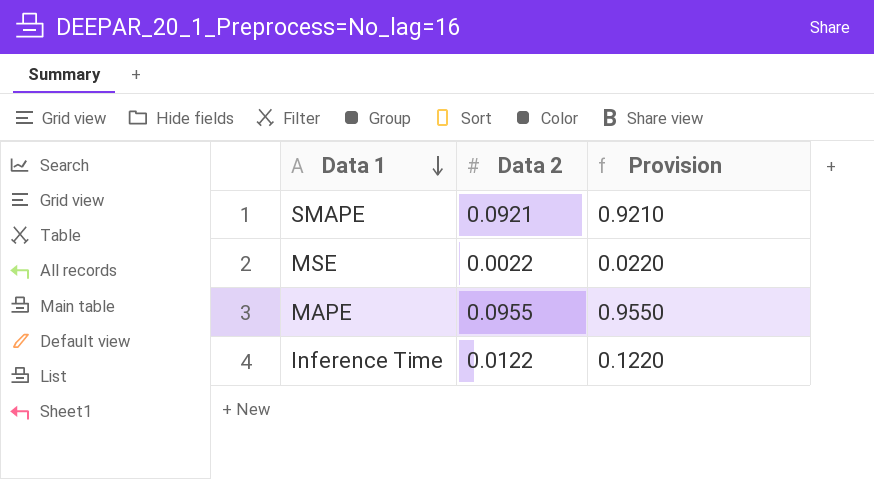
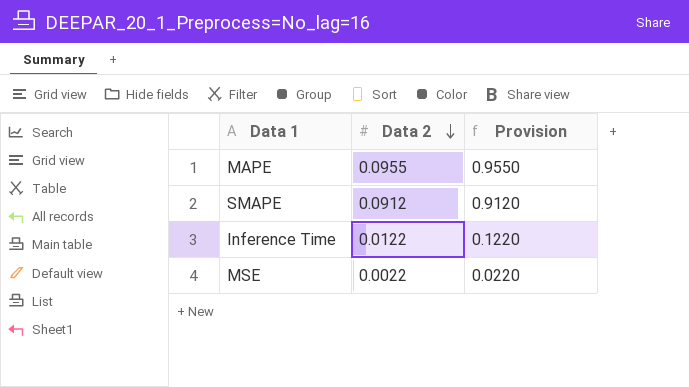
row order: Data 1 descending -> Data 2 descending
SMAPE | Data 2: 0.0921 -> 0.0912
SMAPE | Provision: 0.9210 -> 0.9120

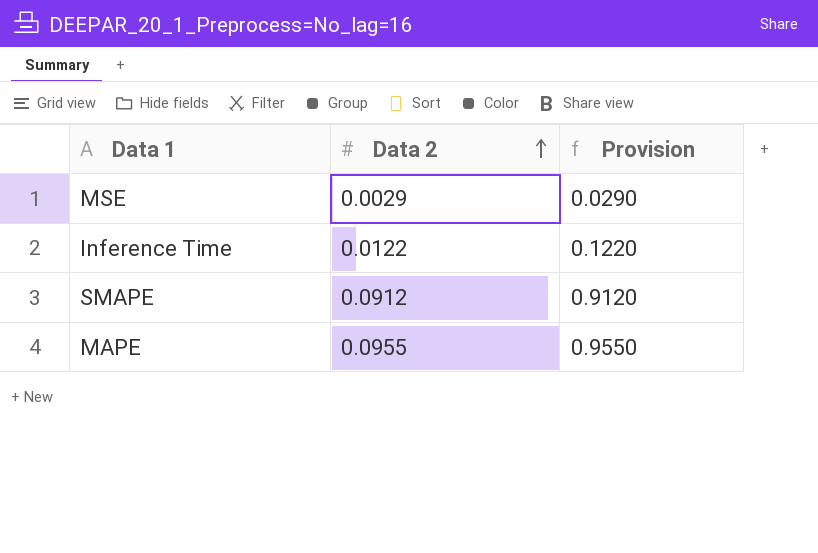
row order: Data 2 descending -> Data 2 ascending
MSE | Data 2: 0.0022 -> 0.0029
MSE | Provision: 0.0220 -> 0.0290

